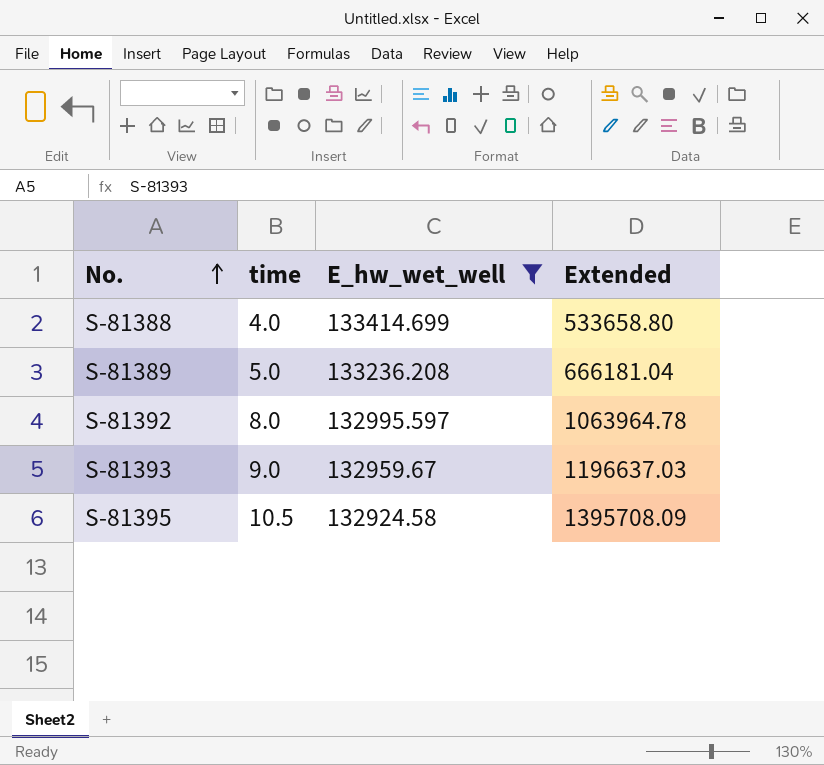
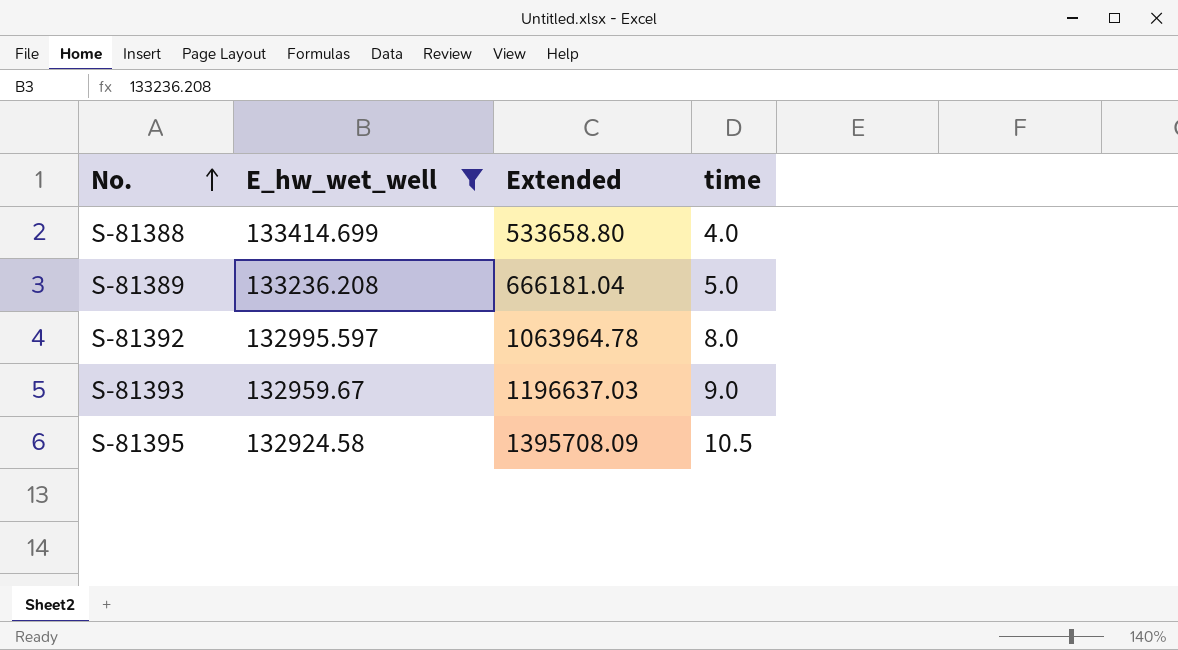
column time | position: 2 -> 4

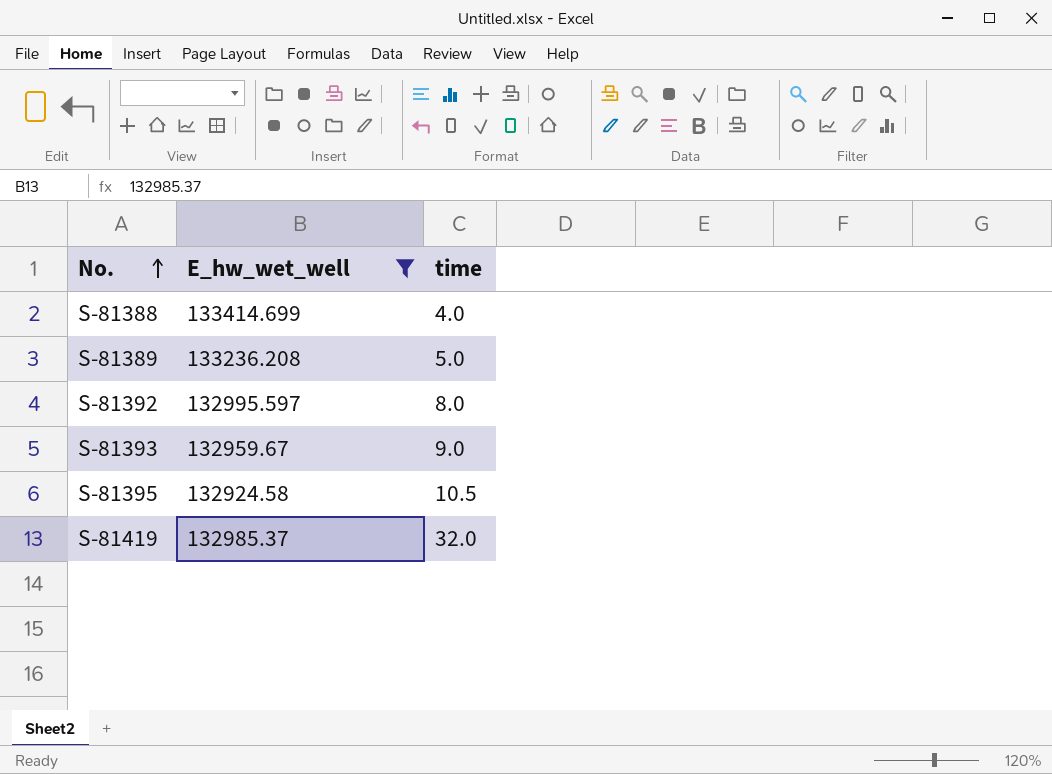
column Extended | formula: [E_hw_wet_well] * [time] -> none
row S-81419: none -> 132985.37 | 32.0

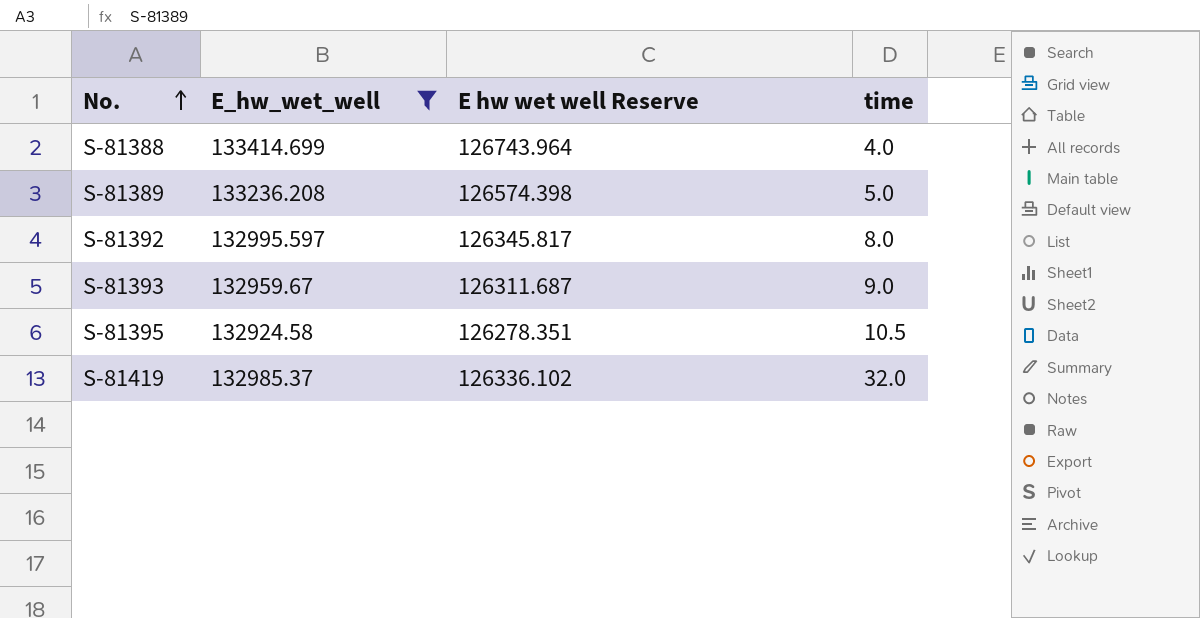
column E hw wet well Reserve | formula: none -> [E_hw_wet_well] * 0.95

